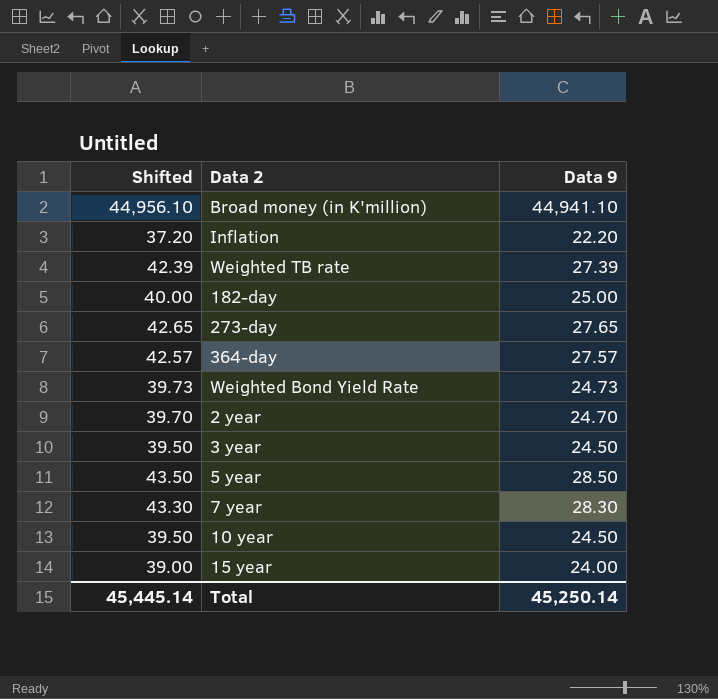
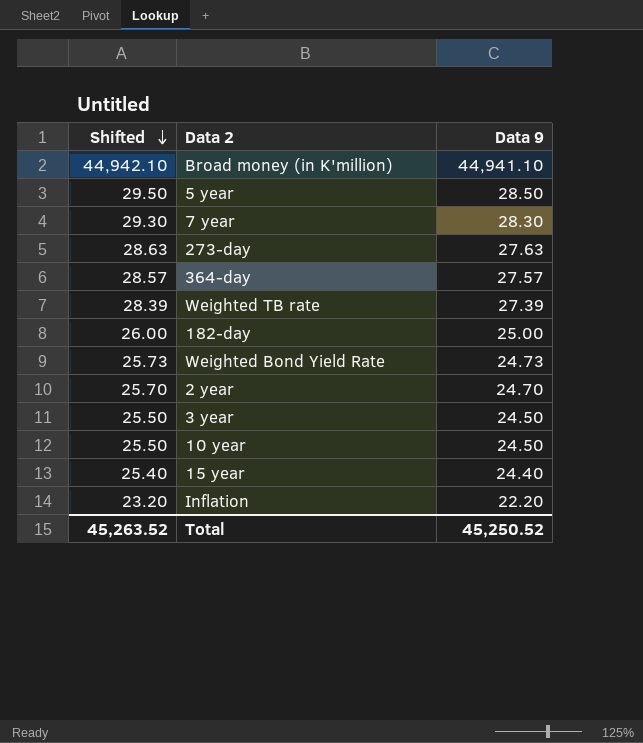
row order: none -> Shifted descending
column Shifted | formula: [Data 9] + 15 -> [Data 9] + 1
273-day | Data 9: 27.65 -> 27.63
15 year | Data 9: 24.00 -> 24.40
Total | Shifted: 45,445.14 -> 45,263.52
Total | Data 9: 45,250.14 -> 45,250.52

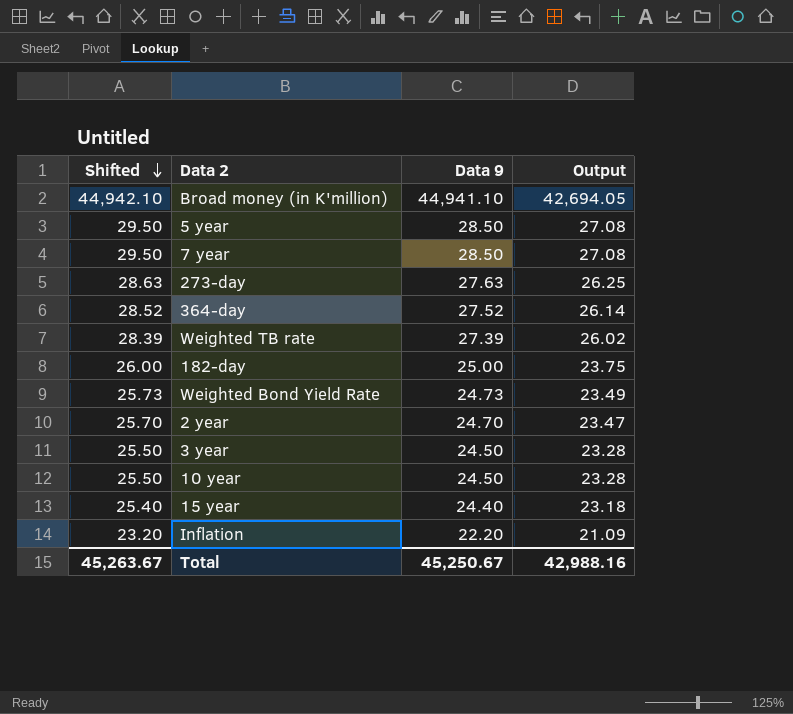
column Output | formula: none -> [Data 9] * 0.95
7 year | Shifted: 29.30 -> 29.50
7 year | Data 9: 28.30 -> 28.50
364-day | Shifted: 28.57 -> 28.52
364-day | Data 9: 27.57 -> 27.52
Total | Shifted: 45,263.52 -> 45,263.67
Total | Data 9: 45,250.52 -> 45,250.67

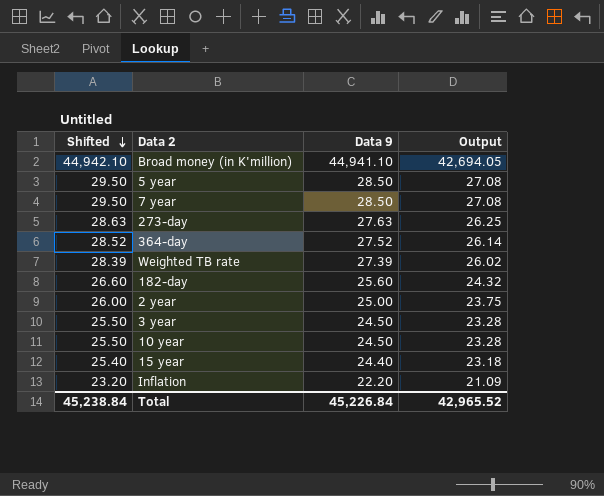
row Weighted Bond Yield Rate: 25.73 | 24.73 | 23.49 -> none
182-day | Shifted: 26.00 -> 26.60
182-day | Data 9: 25.00 -> 25.60
182-day | Output: 23.75 -> 24.32
2 year | Shifted: 25.70 -> 26.00
2 year | Data 9: 24.70 -> 25.00
2 year | Output: 23.47 -> 23.75
Total | Shifted: 45,263.67 -> 45,238.84
Total | Data 9: 45,250.67 -> 45,226.84
Total | Output: 42,988.16 -> 42,965.52

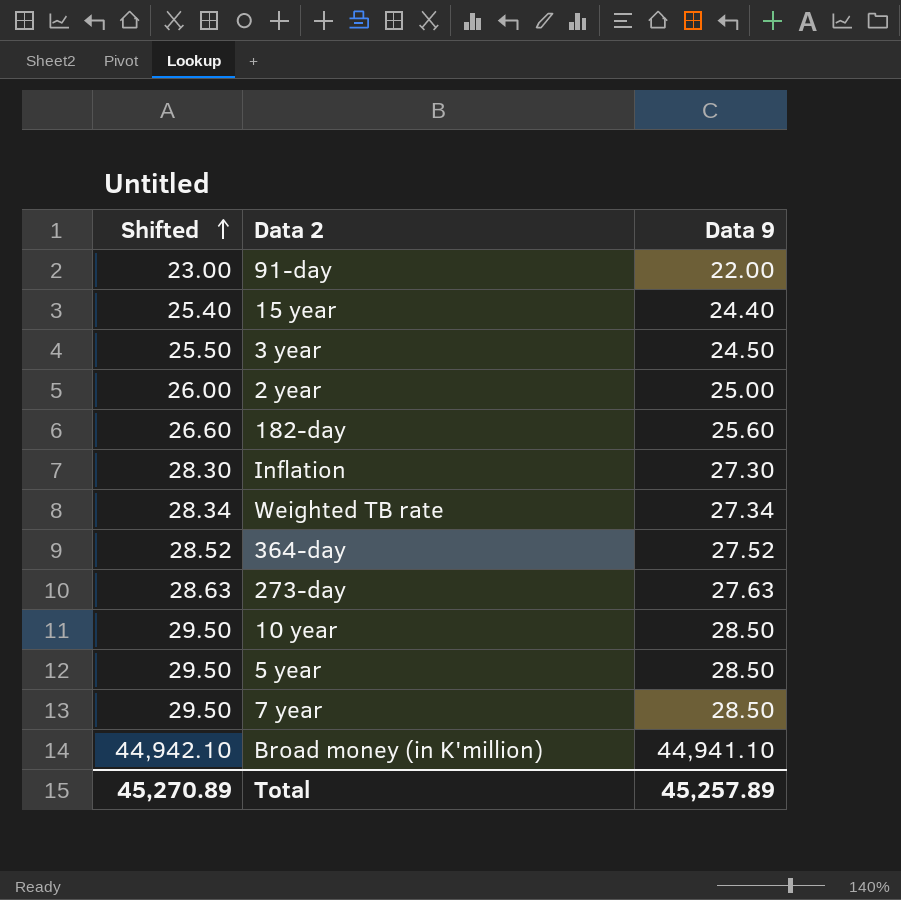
row order: Shifted descending -> Shifted ascending
column Output | formula: [Data 9] * 0.95 -> none
row 91-day: none -> 23.00 | 22.00
Inflation | Shifted: 23.20 -> 28.30
Inflation | Data 9: 22.20 -> 27.30
Weighted TB rate | Shifted: 28.39 -> 28.34
Weighted TB rate | Data 9: 27.39 -> 27.34
10 year | Shifted: 25.50 -> 29.50
10 year | Data 9: 24.50 -> 28.50
Total | Shifted: 45,238.84 -> 45,270.89
Total | Data 9: 45,226.84 -> 45,257.89

